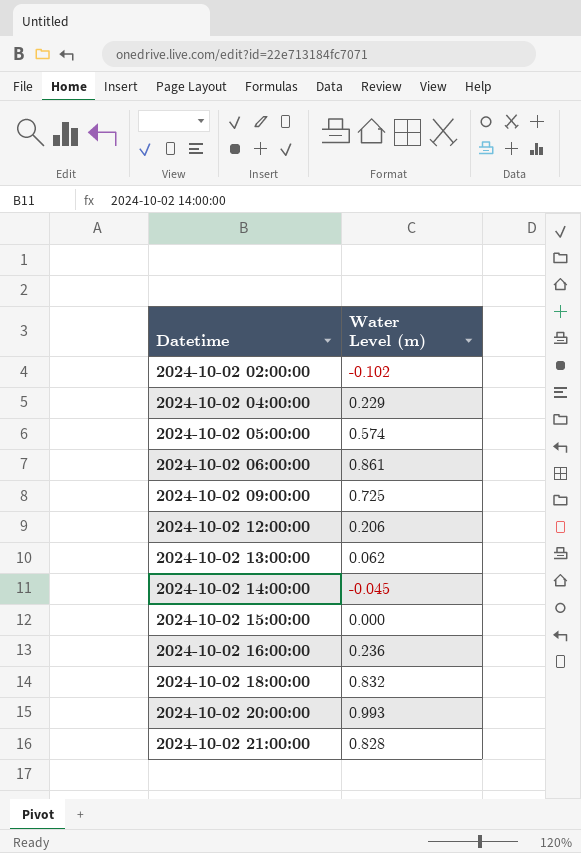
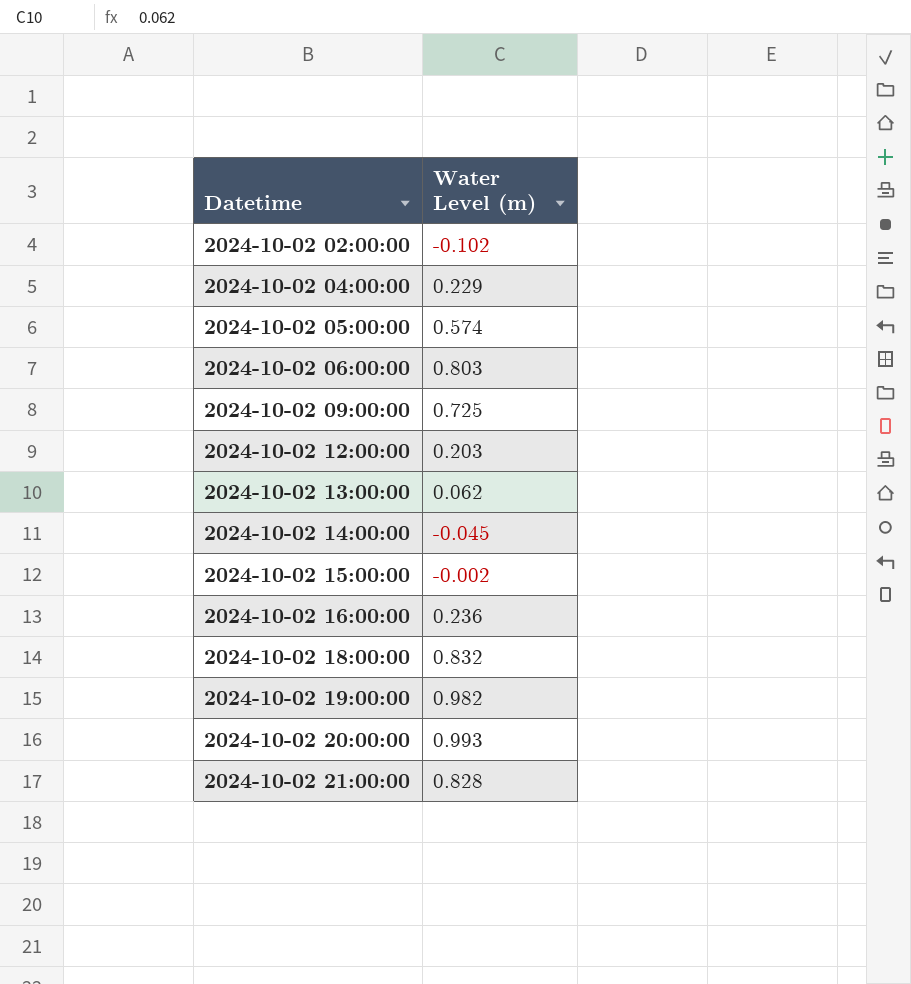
2024-10-02 06:00:00 | Water Level (m): 0.861 -> 0.803
2024-10-02 12:00:00 | Water Level (m): 0.206 -> 0.203
2024-10-02 15:00:00 | Water Level (m): 0.000 -> -0.002
row 2024-10-02 19:00:00: none -> 0.982

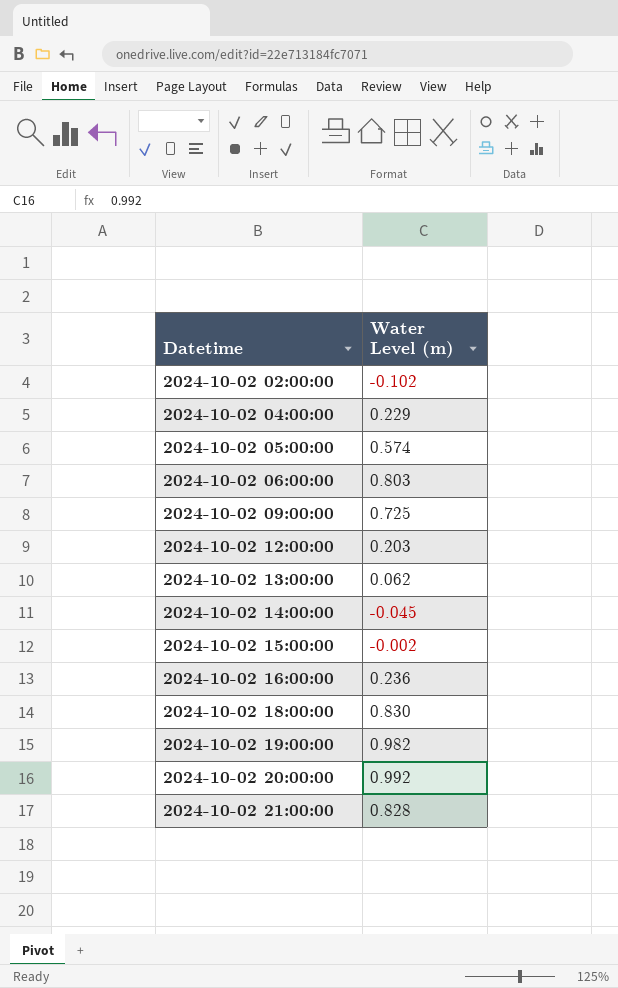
2024-10-02 18:00:00 | Water Level (m): 0.832 -> 0.830
2024-10-02 20:00:00 | Water Level (m): 0.993 -> 0.992

